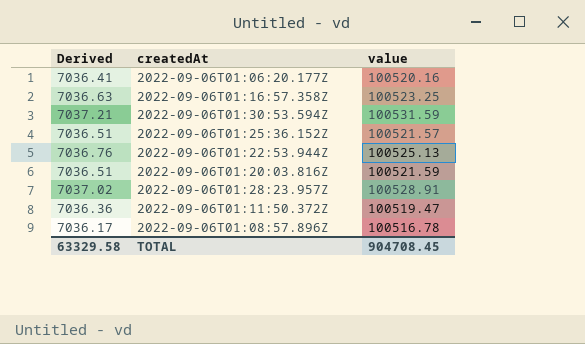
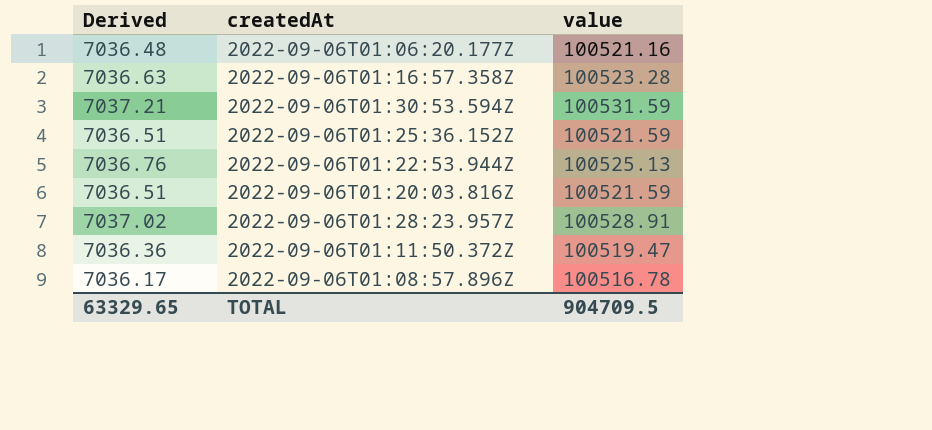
2022-09-06T01:06:20.177Z | Derived: 7036.41 -> 7036.48
2022-09-06T01:06:20.177Z | value: 100520.16 -> 100521.16
2022-09-06T01:16:57.358Z | value: 100523.25 -> 100523.28
2022-09-06T01:25:36.152Z | value: 100521.57 -> 100521.59
TOTAL | Derived: 63329.58 -> 63329.65
TOTAL | value: 904708.45 -> 904709.5

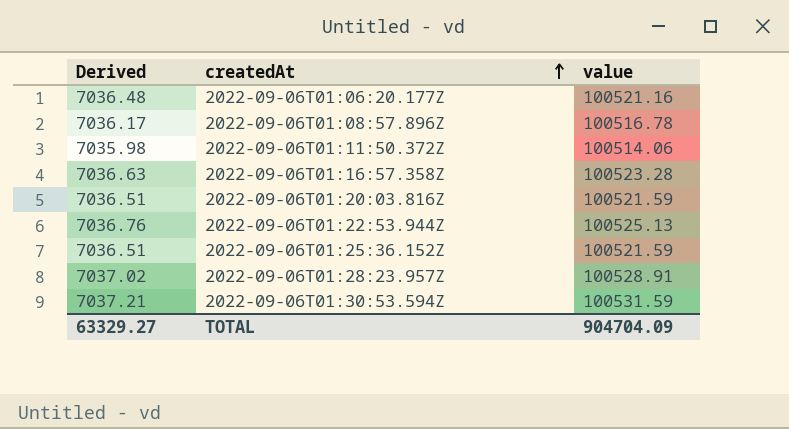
row order: none -> createdAt ascending
2022-09-06T01:11:50.372Z | Derived: 7036.36 -> 7035.98
2022-09-06T01:11:50.372Z | value: 100519.47 -> 100514.06
TOTAL | Derived: 63329.65 -> 63329.27
TOTAL | value: 904709.5 -> 904704.09

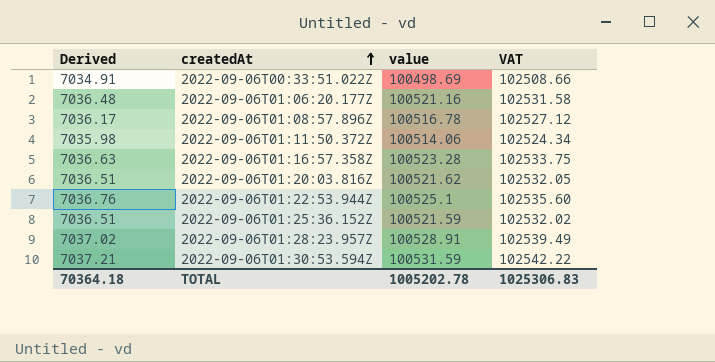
column VAT | formula: none -> [value] * 1.02
row 2022-09-06T00:33:51.022Z: none -> 7034.91 | 100498.69 | 102508.66
2022-09-06T01:20:03.816Z | value: 100521.59 -> 100521.62
2022-09-06T01:22:53.944Z | value: 100525.13 -> 100525.1
TOTAL | Derived: 63329.27 -> 70364.18
TOTAL | value: 904704.09 -> 1005202.78

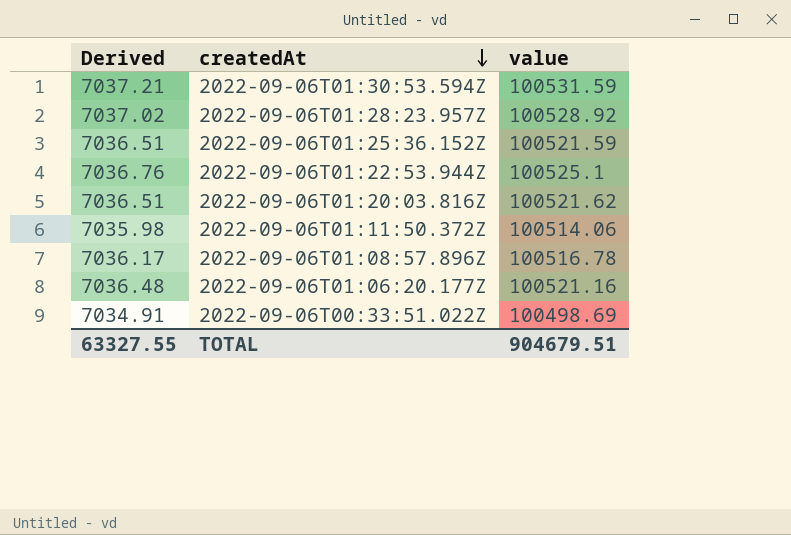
row order: createdAt ascending -> createdAt descending
column VAT | formula: [value] * 1.02 -> none
row 2022-09-06T01:16:57.358Z: 7036.63 | 100523.28 | 102533.75 -> none
2022-09-06T01:28:23.957Z | value: 100528.91 -> 100528.92
TOTAL | Derived: 70364.18 -> 63327.55
TOTAL | value: 1005202.78 -> 904679.51

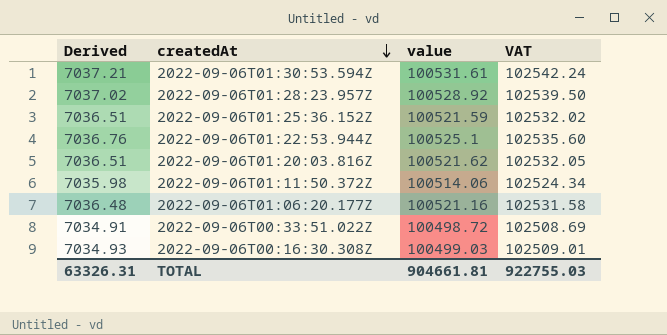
column VAT | formula: none -> [value] * 1.02
row 2022-09-06T01:08:57.896Z: 7036.17 | 100516.78 -> none
2022-09-06T01:30:53.594Z | value: 100531.59 -> 100531.61
2022-09-06T00:33:51.022Z | value: 100498.69 -> 100498.72
row 2022-09-06T00:16:30.308Z: none -> 7034.93 | 100499.03 | 102509.01
TOTAL | Derived: 63327.55 -> 63326.31
TOTAL | value: 904679.51 -> 904661.81

